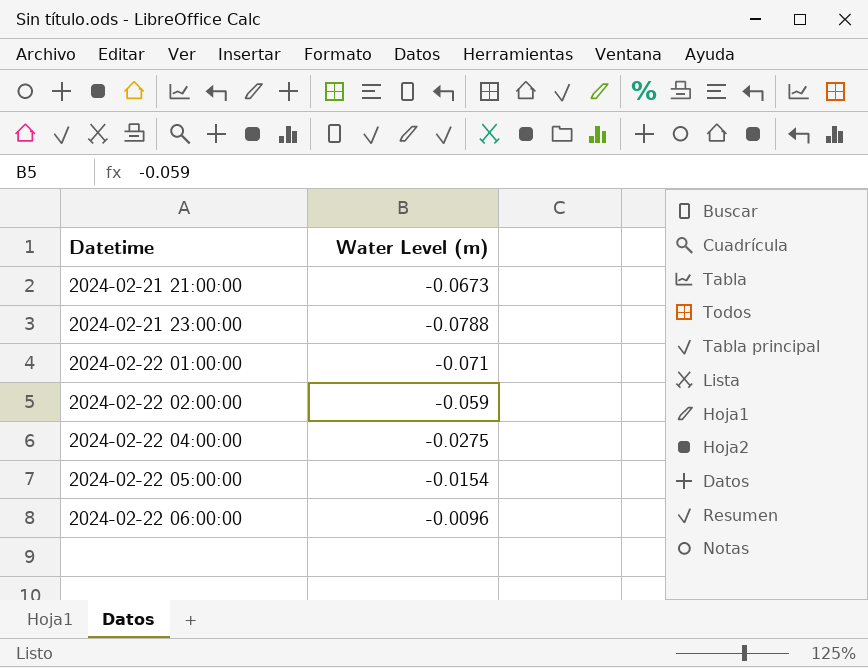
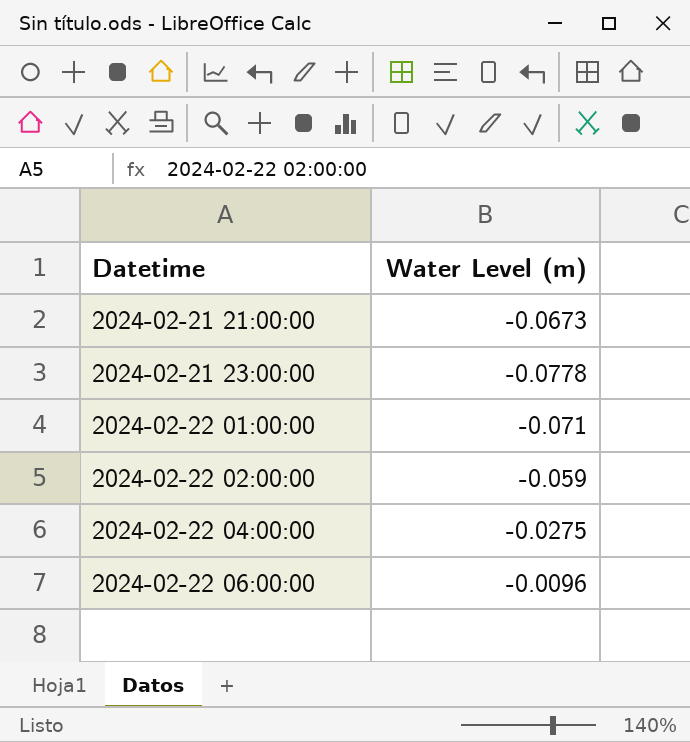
row 2024-02-22 05:00:00: -0.0154 -> none
2024-02-21 23:00:00 | Water Level (m): -0.0788 -> -0.0778

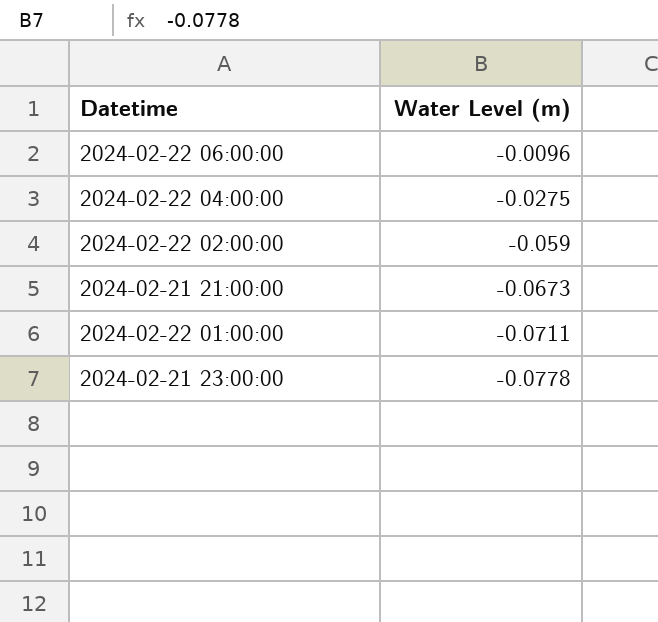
row order: Datetime ascending -> Water Level (m) descending
2024-02-22 01:00:00 | Water Level (m): -0.071 -> -0.0711

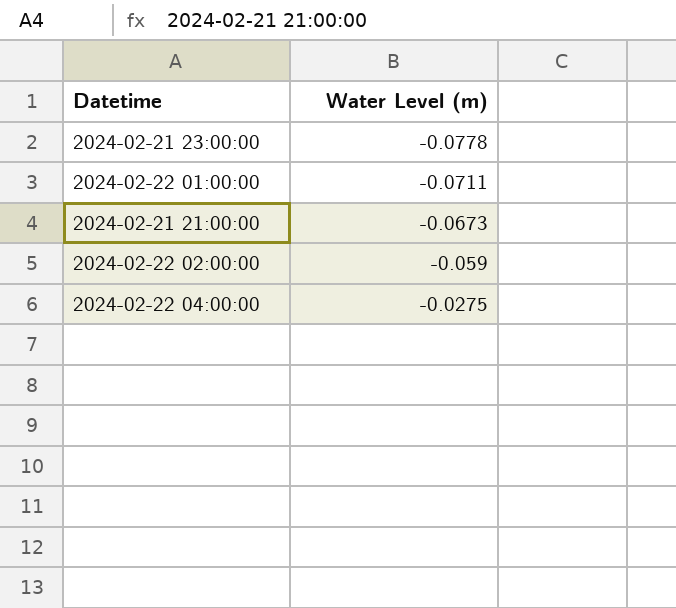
row order: Water Level (m) descending -> Water Level (m) ascending
row 2024-02-22 06:00:00: -0.0096 -> none

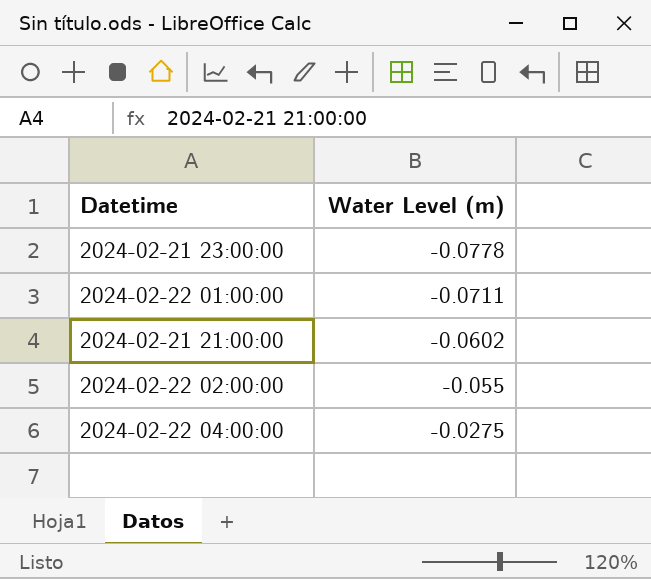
2024-02-21 21:00:00 | Water Level (m): -0.0673 -> -0.0602
2024-02-22 02:00:00 | Water Level (m): -0.059 -> -0.055

